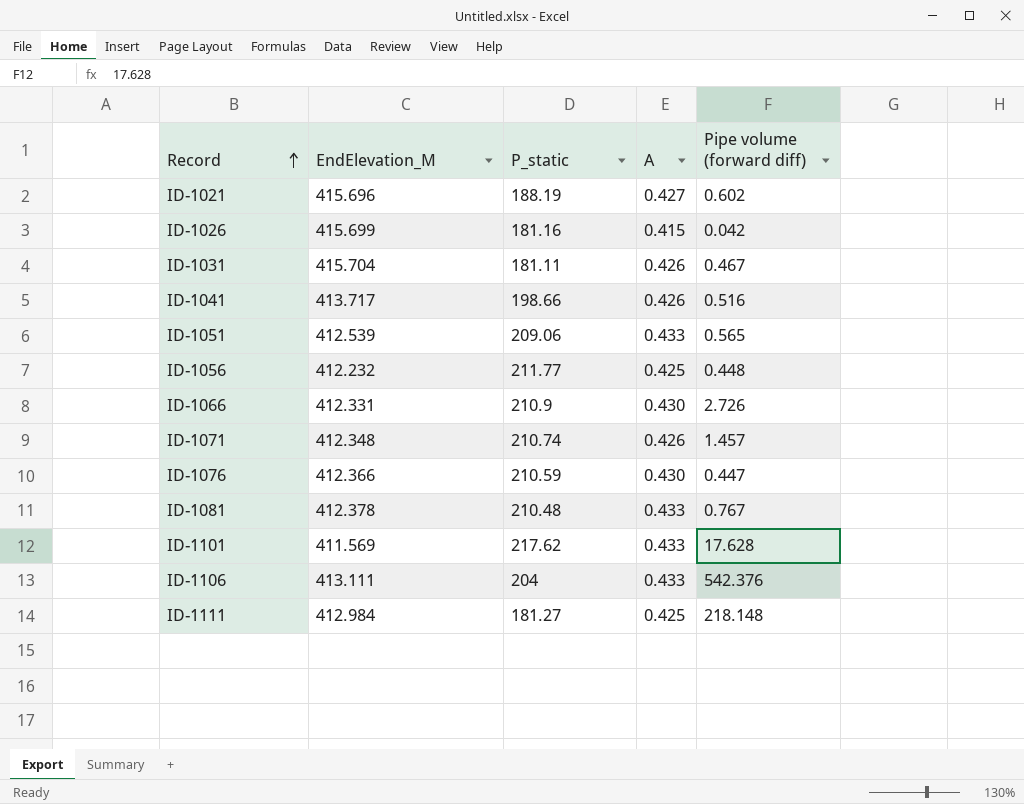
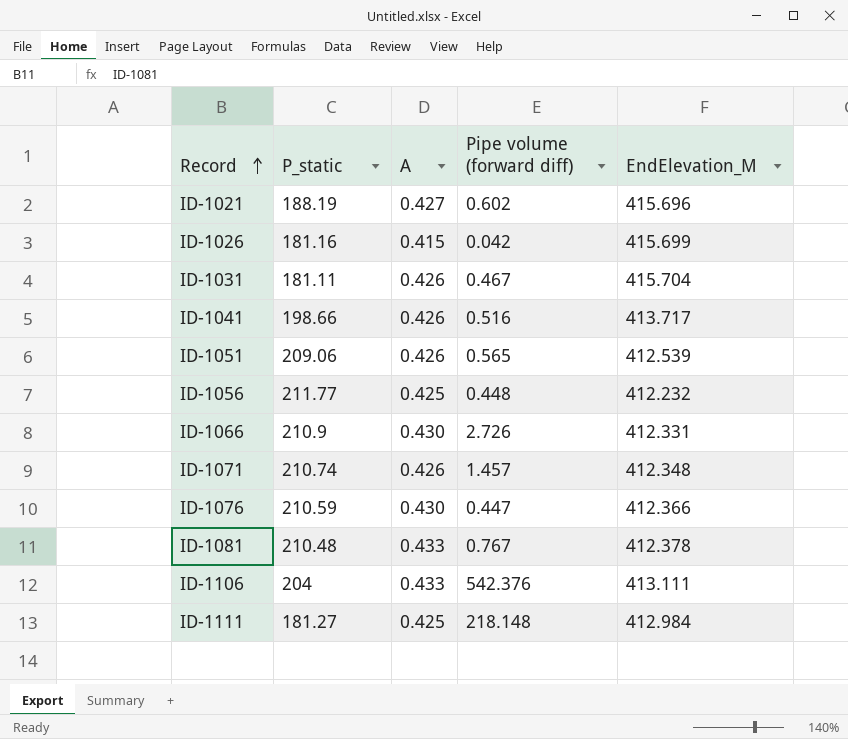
column EndElevation_M | position: 2 -> 5
row ID-1101: 411.569 | 217.62 | 0.433 | 17.628 -> none
ID-1051 | A: 0.433 -> 0.426

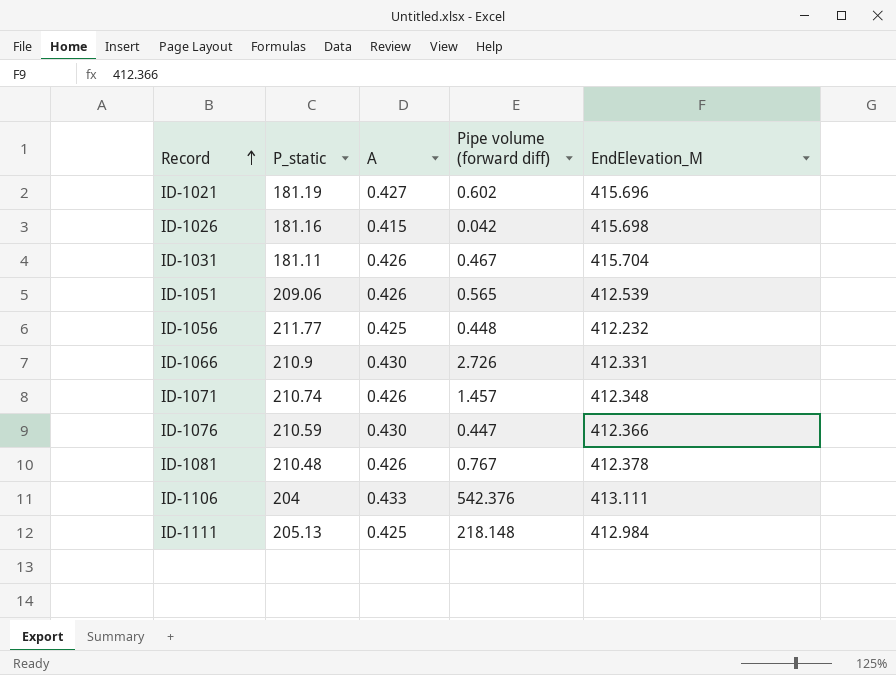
row ID-1041: 198.66 | 0.426 | 0.516 | 413.717 -> none
ID-1021 | P_static: 188.19 -> 181.19
ID-1026 | EndElevation_M: 415.699 -> 415.698
ID-1081 | A: 0.433 -> 0.426
ID-1111 | P_static: 181.27 -> 205.13

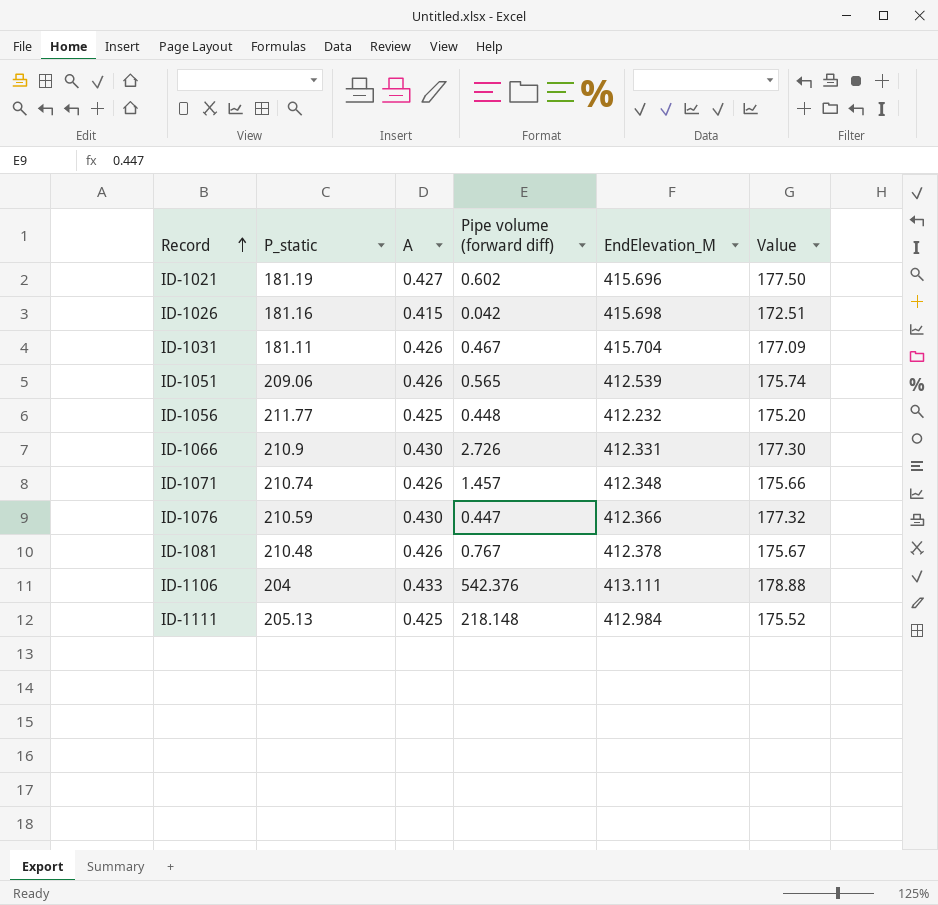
column Value | formula: none -> [A] * [EndElevation_M]

